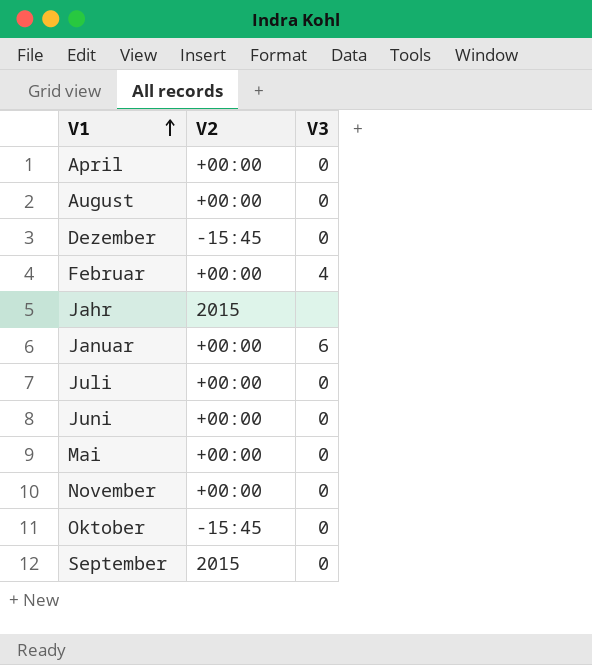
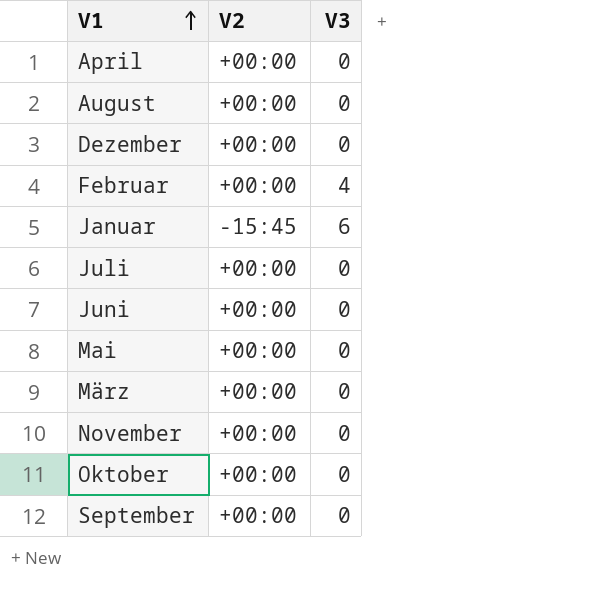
row Jahr: 2015 | none -> none
Dezember | V2: -15:45 -> +00:00
Januar | V2: +00:00 -> -15:45
row März: none -> +00:00 | 0
Oktober | V2: -15:45 -> +00:00
September | V2: 2015 -> +00:00

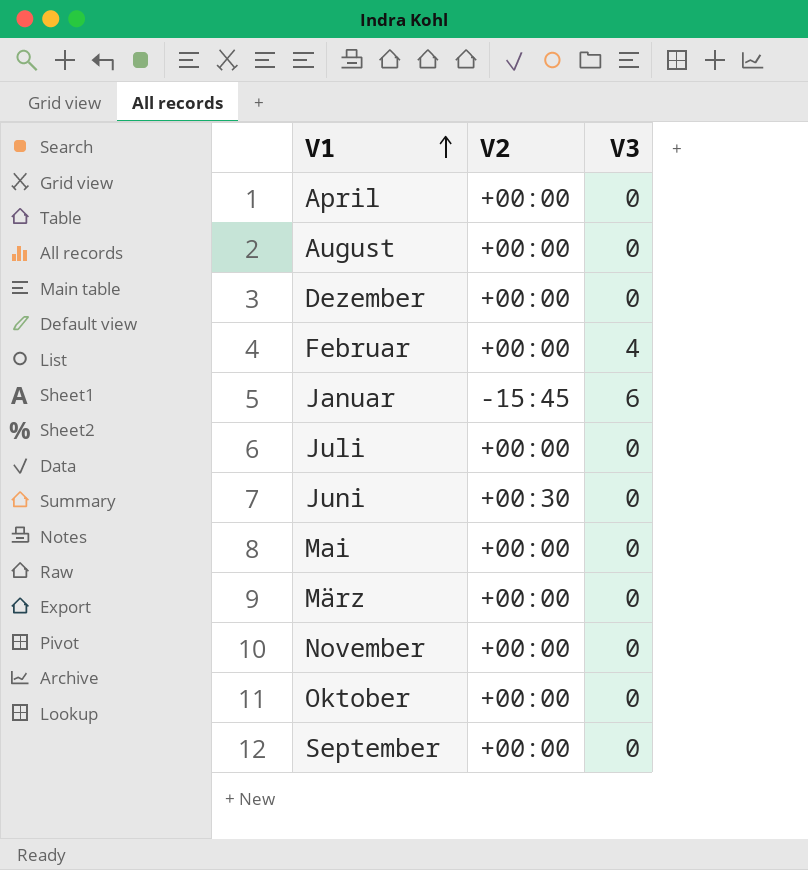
Juni | V2: +00:00 -> +00:30

